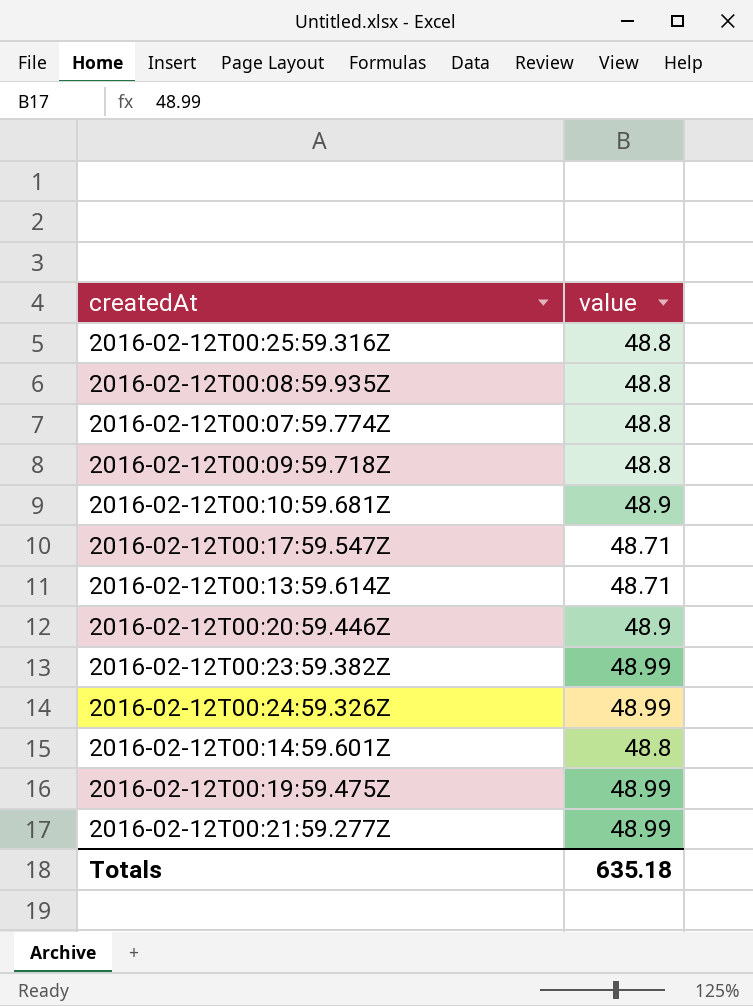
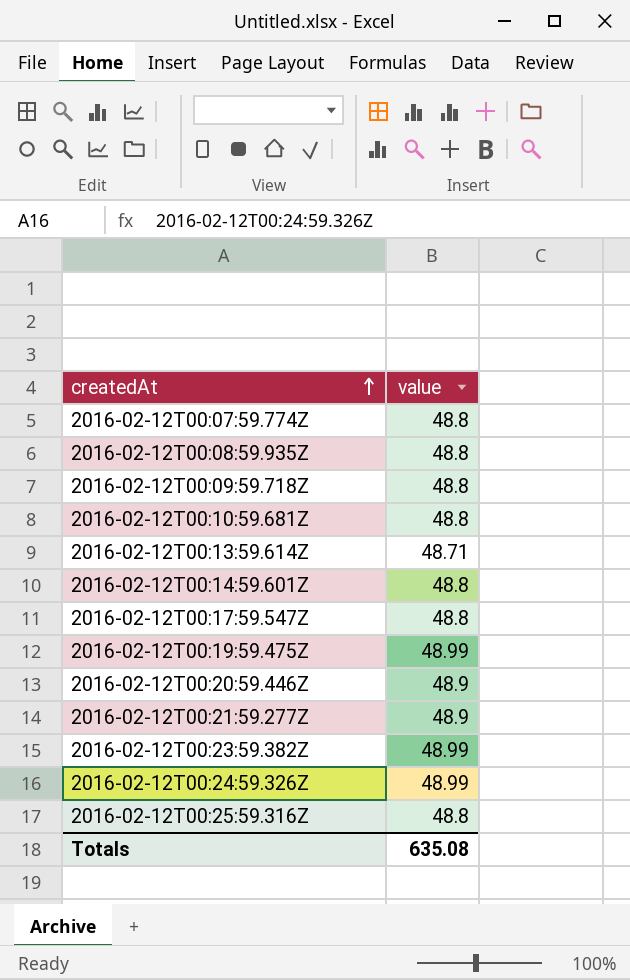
row order: none -> createdAt ascending
2016-02-12T00:10:59.681Z | value: 48.9 -> 48.8
2016-02-12T00:17:59.547Z | value: 48.71 -> 48.8
2016-02-12T00:21:59.277Z | value: 48.99 -> 48.9
Totals | value: 635.18 -> 635.08

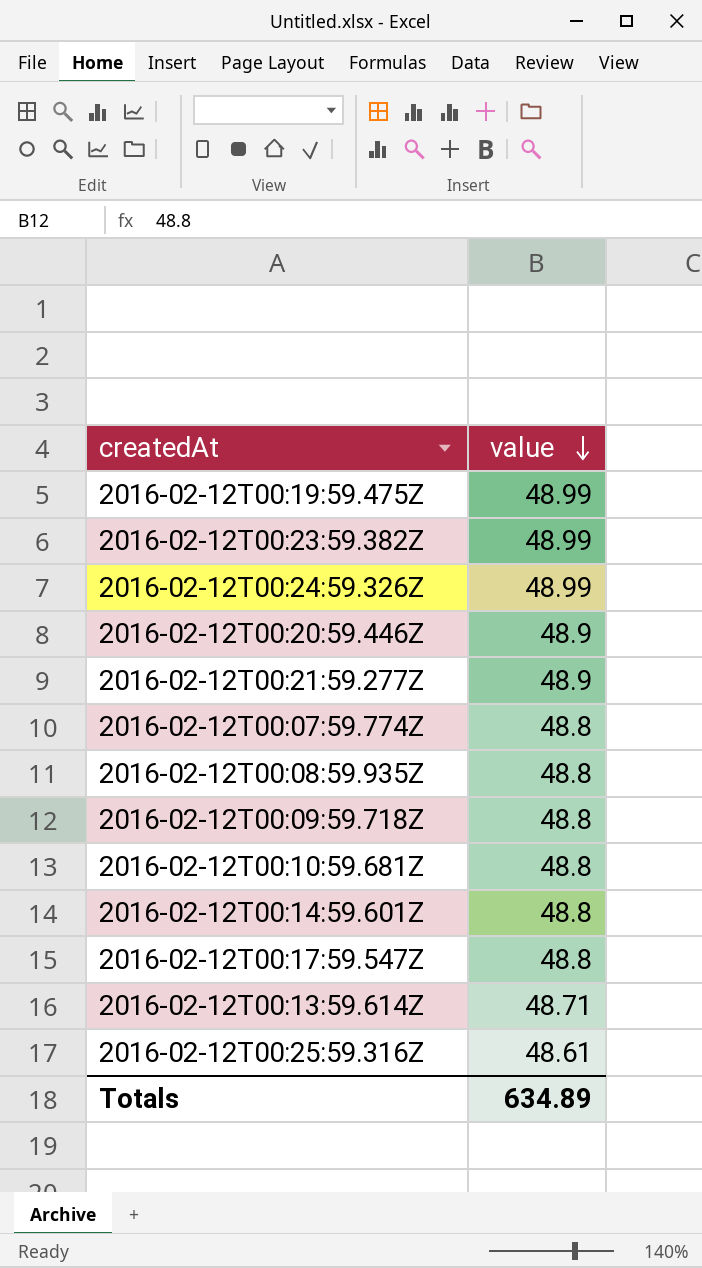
row order: createdAt ascending -> value descending
2016-02-12T00:25:59.316Z | value: 48.8 -> 48.61
Totals | value: 635.08 -> 634.89

